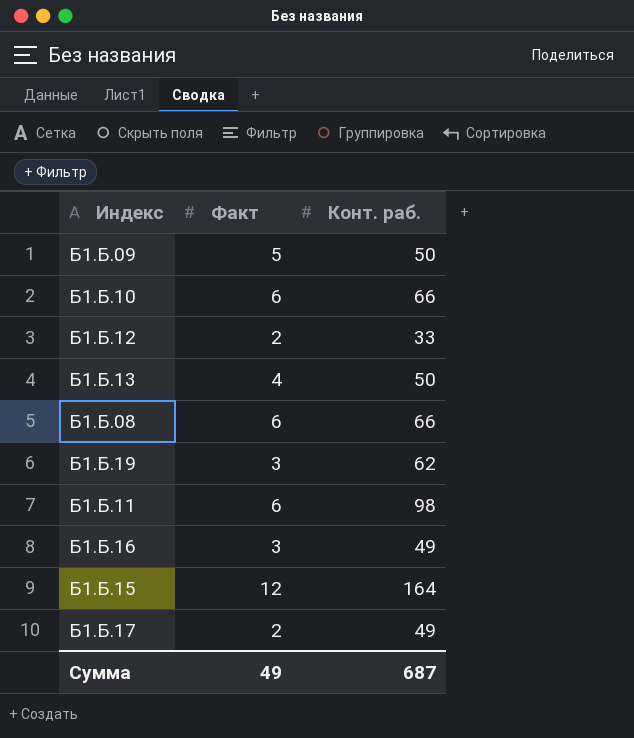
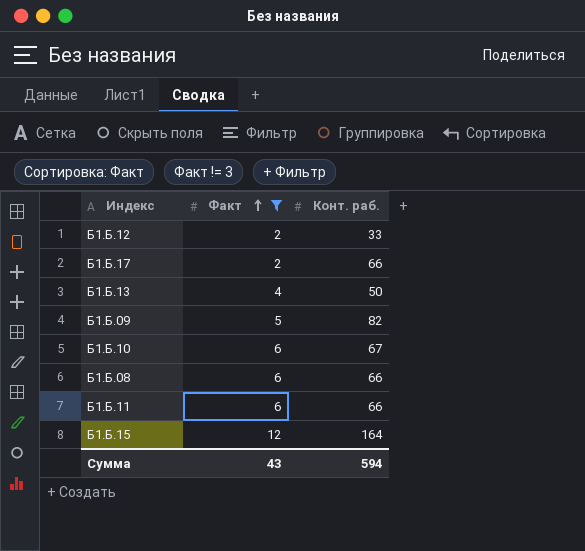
filter: none -> Факт != 3
row order: none -> Факт ascending
Б1.Б.17 | Конт. раб.: 49 -> 66
Б1.Б.09 | Конт. раб.: 50 -> 82
Б1.Б.10 | Конт. раб.: 66 -> 67
Б1.Б.11 | Конт. раб.: 98 -> 66
Сумма | Факт: 49 -> 43
Сумма | Конт. раб.: 687 -> 594

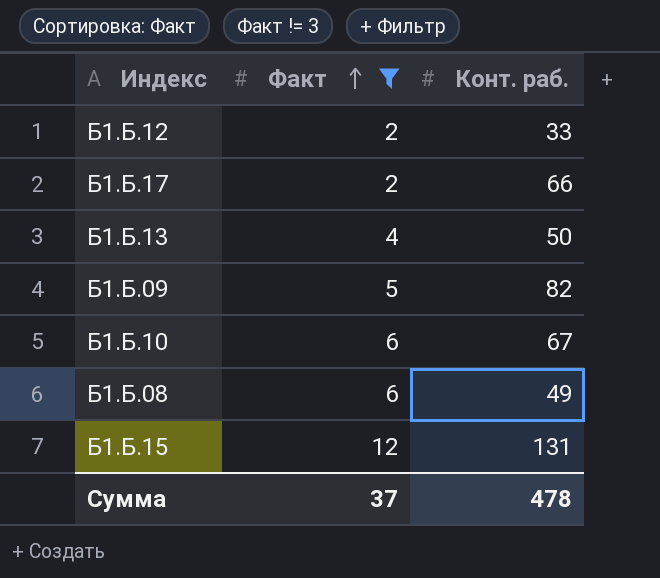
row Б1.Б.11: 6 | 66 -> none
Б1.Б.08 | Конт. раб.: 66 -> 49
Б1.Б.15 | Конт. раб.: 164 -> 131
Сумма | Факт: 43 -> 37
Сумма | Конт. раб.: 594 -> 478

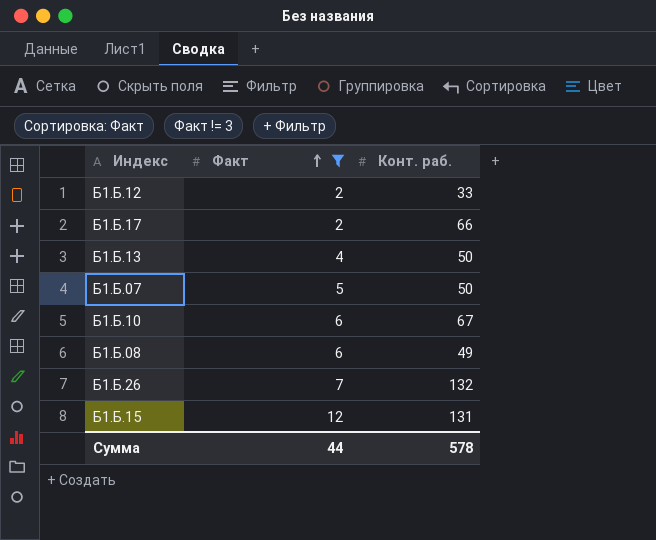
row Б1.Б.09: 5 | 82 -> none
row Б1.Б.07: none -> 5 | 50
row Б1.Б.26: none -> 7 | 132
Сумма | Факт: 37 -> 44
Сумма | Конт. раб.: 478 -> 578

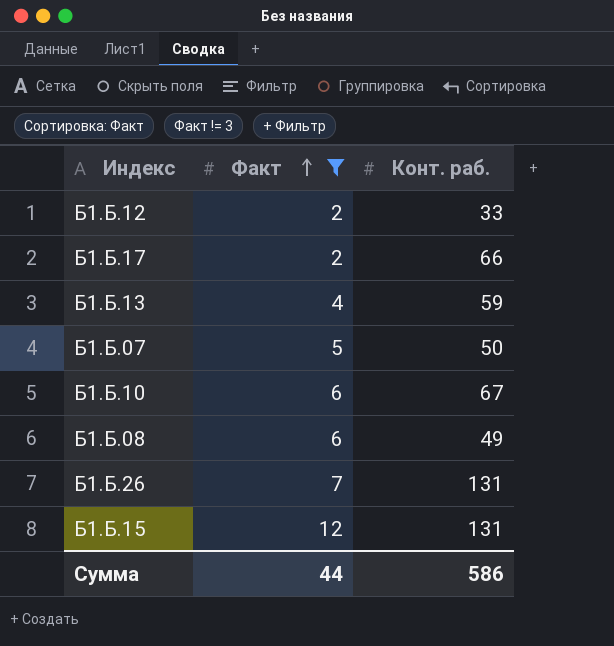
Б1.Б.13 | Конт. раб.: 50 -> 59
Б1.Б.26 | Конт. раб.: 132 -> 131
Сумма | Конт. раб.: 578 -> 586

